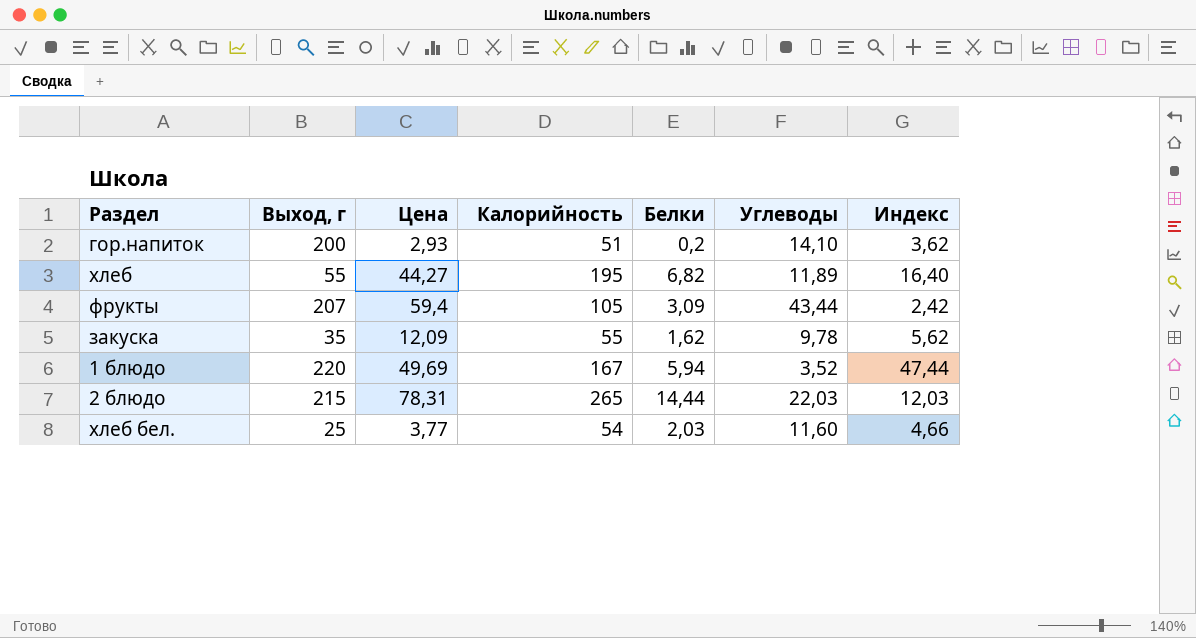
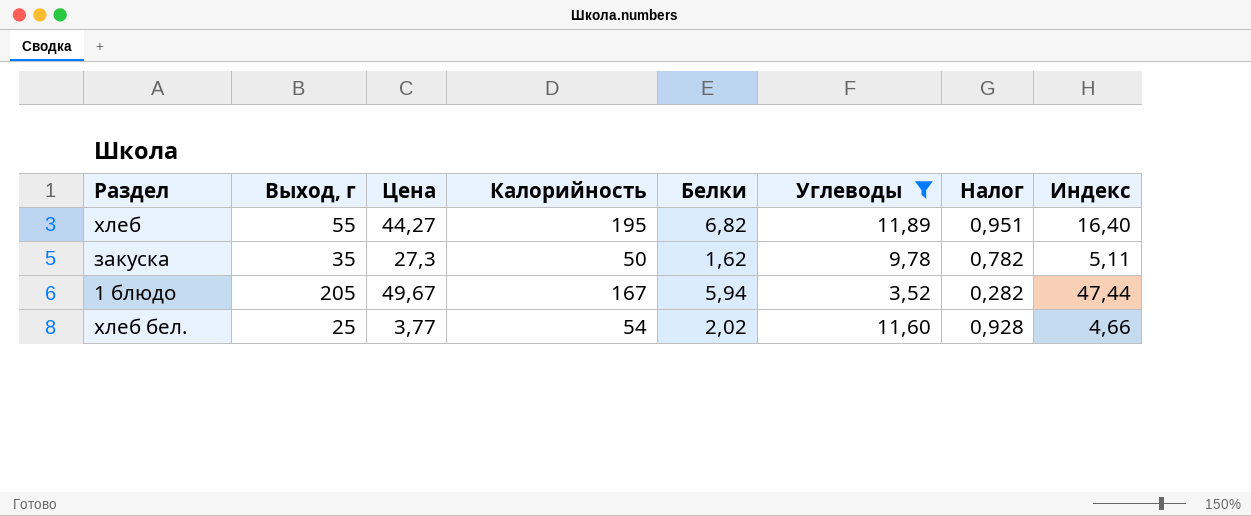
filter: none -> Углеводы <= 11,89
column Налог | formula: none -> [Углеводы] * 0,08
закуска | Цена: 12,09 -> 27,3
закуска | Калорийность: 55 -> 50
закуска | Индекс: 5,62 -> 5,11
1 блюдо | Выход, г: 220 -> 205
1 блюдо | Цена: 49,69 -> 49,67
хлеб бел. | Белки: 2,03 -> 2,02

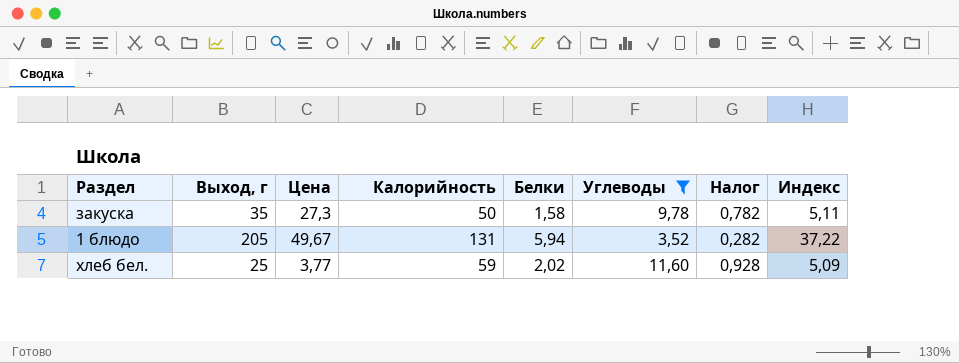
row хлеб: 55 | 44,27 | 195 | 6,82 | 11,89 | 0,951 | 16,40 -> none
закуска | Белки: 1,62 -> 1,58
1 блюдо | Калорийность: 167 -> 131
1 блюдо | Индекс: 47,44 -> 37,22
хлеб бел. | Калорийность: 54 -> 59
хлеб бел. | Индекс: 4,66 -> 5,09

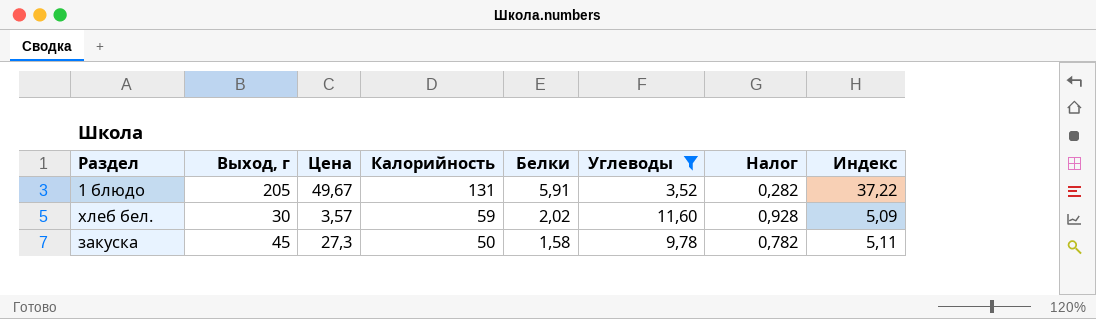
row order: none -> Калорийность descending
1 блюдо | Белки: 5,94 -> 5,91
хлеб бел. | Выход, г: 25 -> 30
хлеб бел. | Цена: 3,77 -> 3,57
закуска | Выход, г: 35 -> 45

